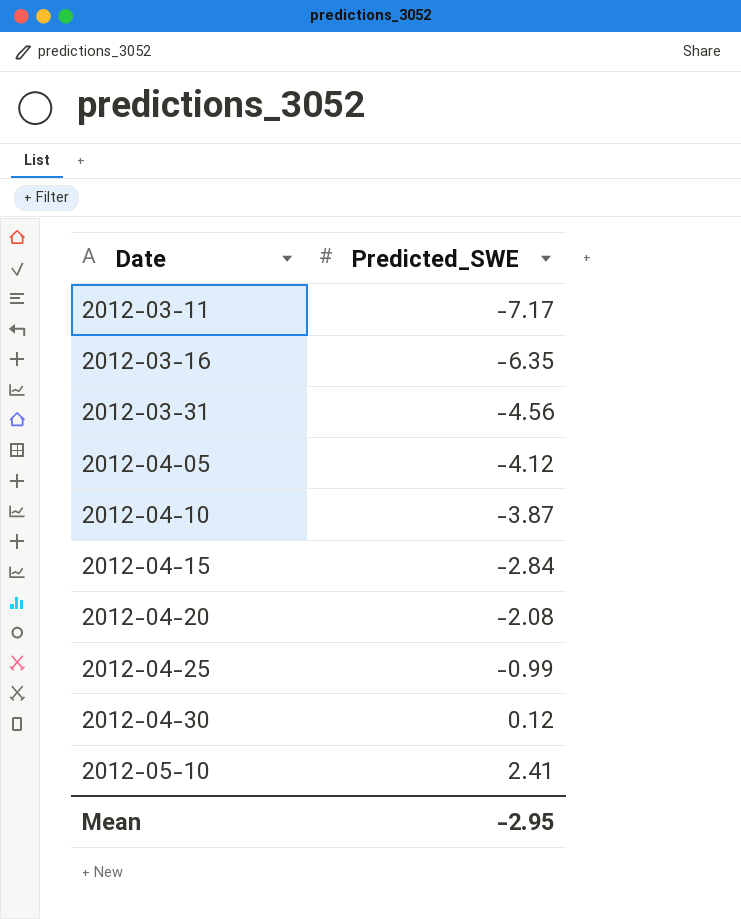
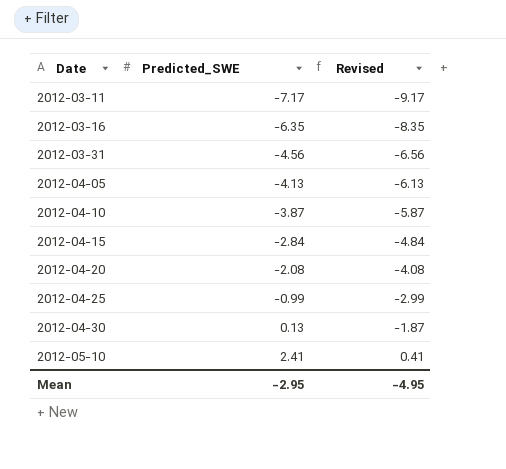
column Revised | formula: none -> [Predicted_SWE] - 2
2012-04-05 | Predicted_SWE: -4.12 -> -4.13
2012-04-30 | Predicted_SWE: 0.12 -> 0.13

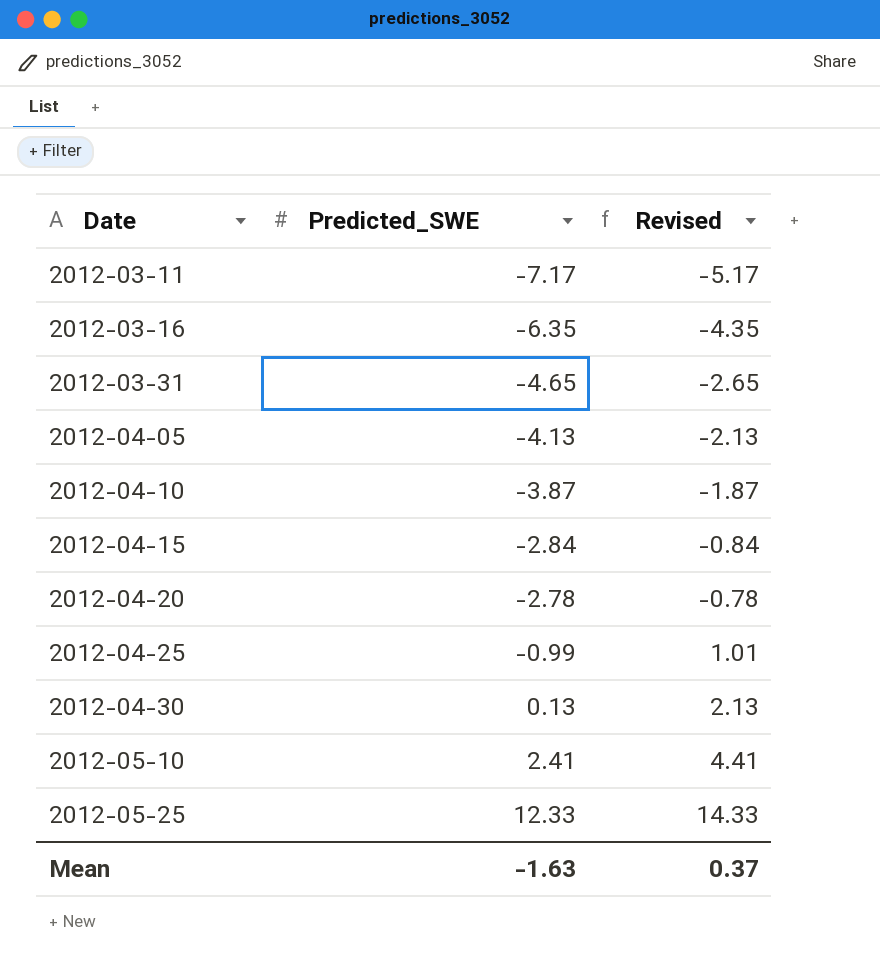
column Revised | formula: [Predicted_SWE] - 2 -> [Predicted_SWE] + 2
2012-03-31 | Predicted_SWE: -4.56 -> -4.65
2012-04-20 | Predicted_SWE: -2.08 -> -2.78
row 2012-05-25: none -> 12.33 | 14.33
Mean | Predicted_SWE: -2.95 -> -1.63
Mean | Revised: -4.95 -> 0.37

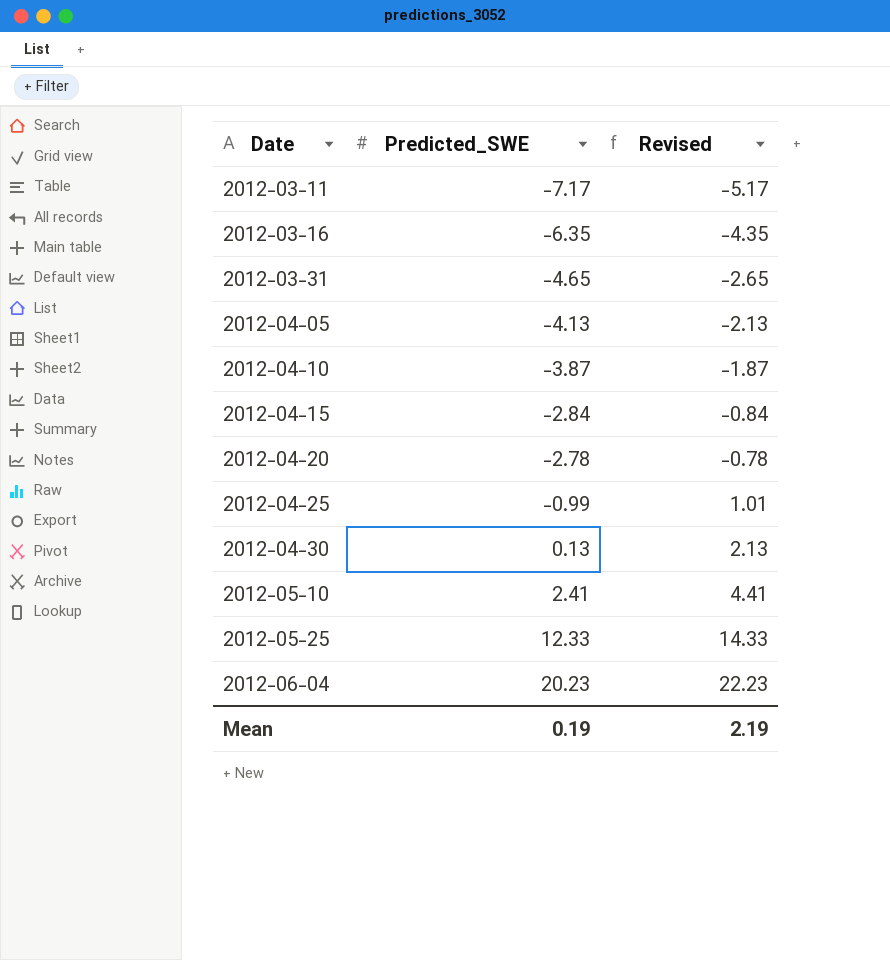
row 2012-06-04: none -> 20.23 | 22.23
Mean | Predicted_SWE: -1.63 -> 0.19
Mean | Revised: 0.37 -> 2.19

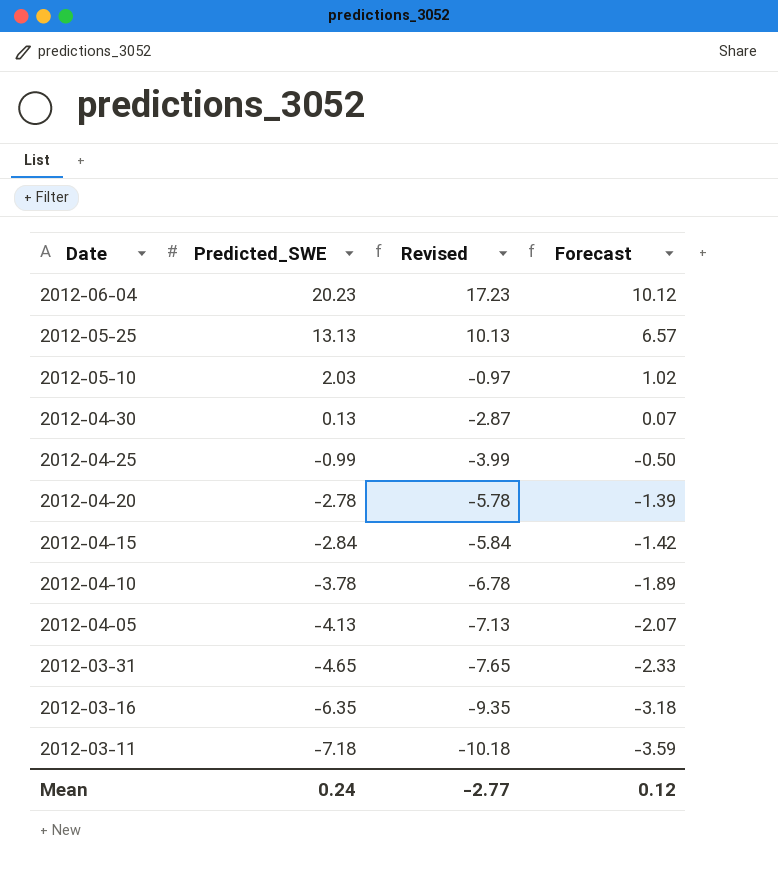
row order: Date ascending -> Date descending
column Revised | formula: [Predicted_SWE] + 2 -> [Predicted_SWE] - 3
column Forecast | formula: none -> [Predicted_SWE] * 0.5
2012-05-25 | Predicted_SWE: 12.33 -> 13.13
2012-05-10 | Predicted_SWE: 2.41 -> 2.03
2012-04-10 | Predicted_SWE: -3.87 -> -3.78
2012-03-11 | Predicted_SWE: -7.17 -> -7.18
Mean | Predicted_SWE: 0.19 -> 0.24
Mean | Revised: 2.19 -> -2.77

